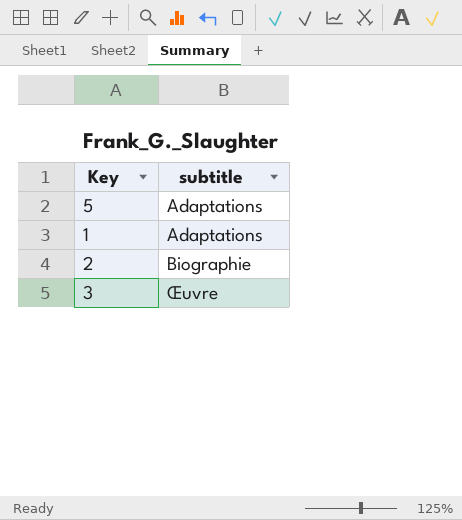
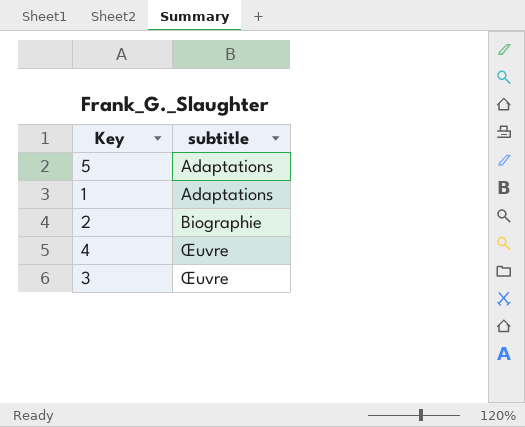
row 4: none -> Œuvre

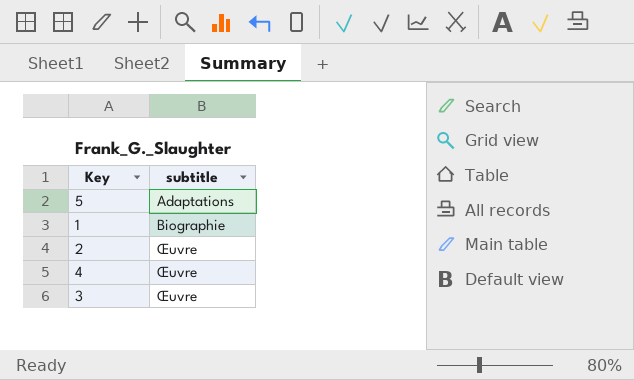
1 | subtitle: Adaptations -> Biographie
2 | subtitle: Biographie -> Œuvre

